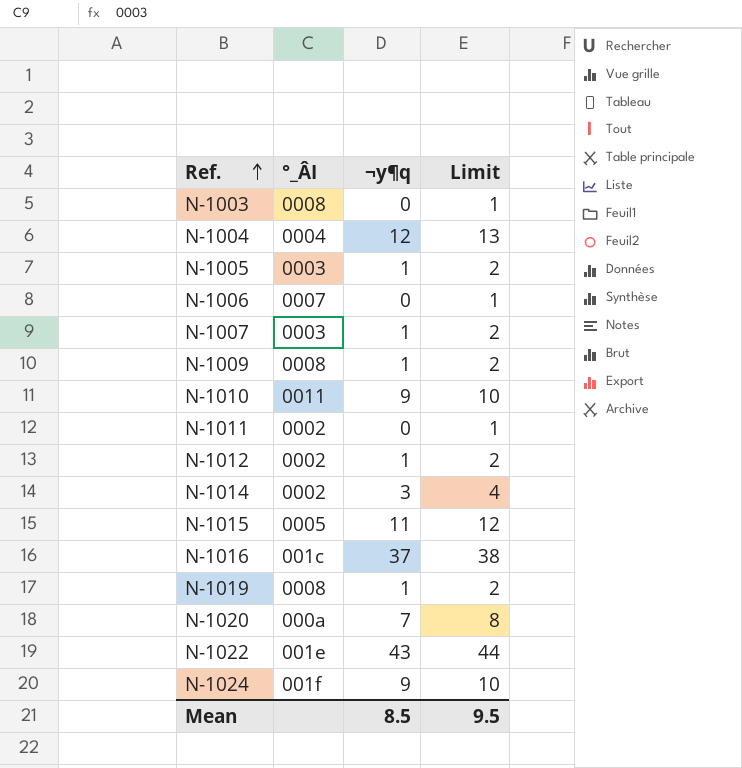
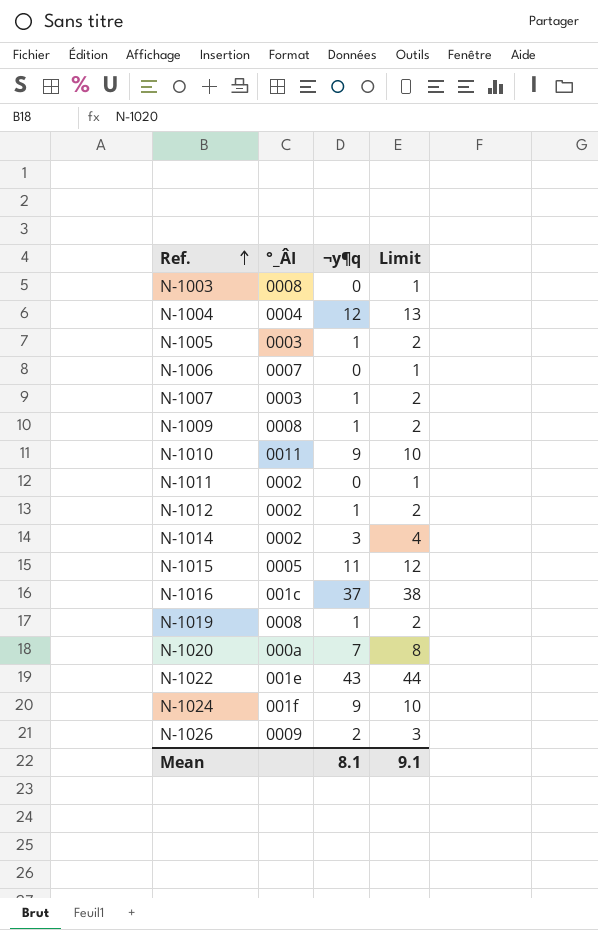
row N-1026: none -> 0009 | 2 | 3
Mean | ¬y¶q: 8.5 -> 8.1
Mean | Limit: 9.5 -> 9.1

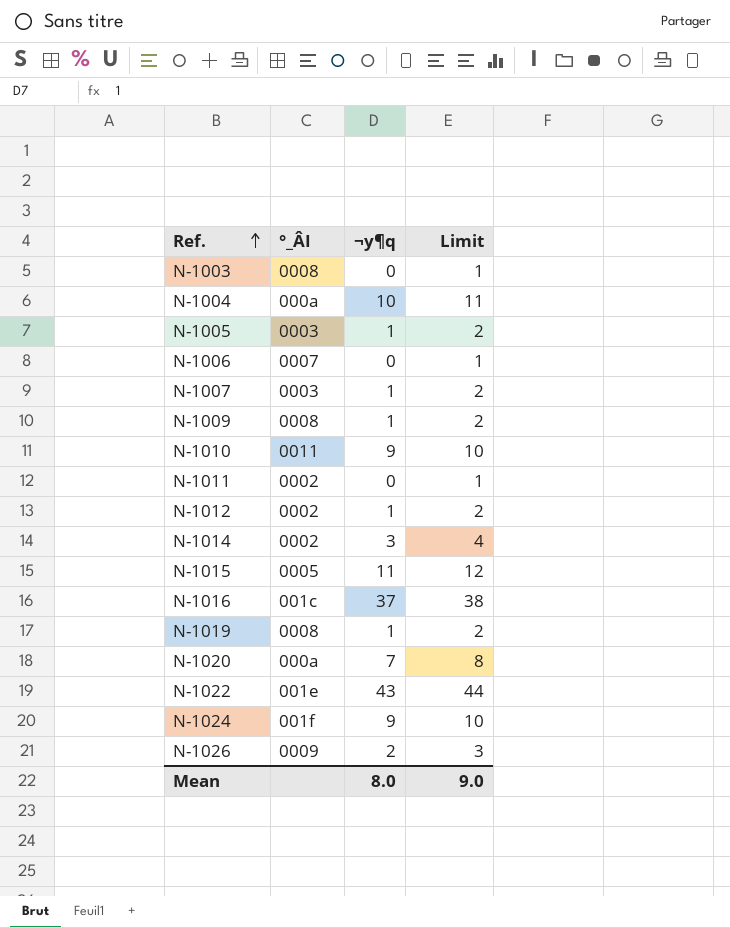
N-1004 | °_ÂI: 0004 -> 000a
N-1004 | ¬y¶q: 12 -> 10
N-1004 | Limit: 13 -> 11
Mean | ¬y¶q: 8.1 -> 8.0
Mean | Limit: 9.1 -> 9.0

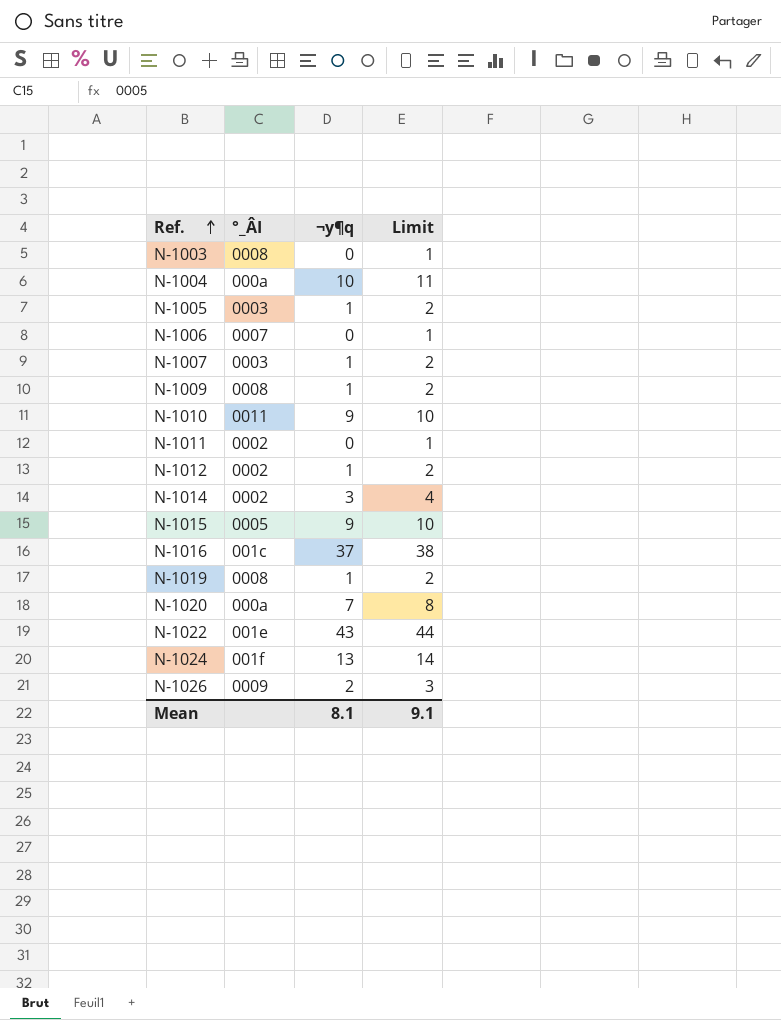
N-1015 | ¬y¶q: 11 -> 9
N-1015 | Limit: 12 -> 10
N-1024 | ¬y¶q: 9 -> 13
N-1024 | Limit: 10 -> 14
Mean | ¬y¶q: 8.0 -> 8.1
Mean | Limit: 9.0 -> 9.1

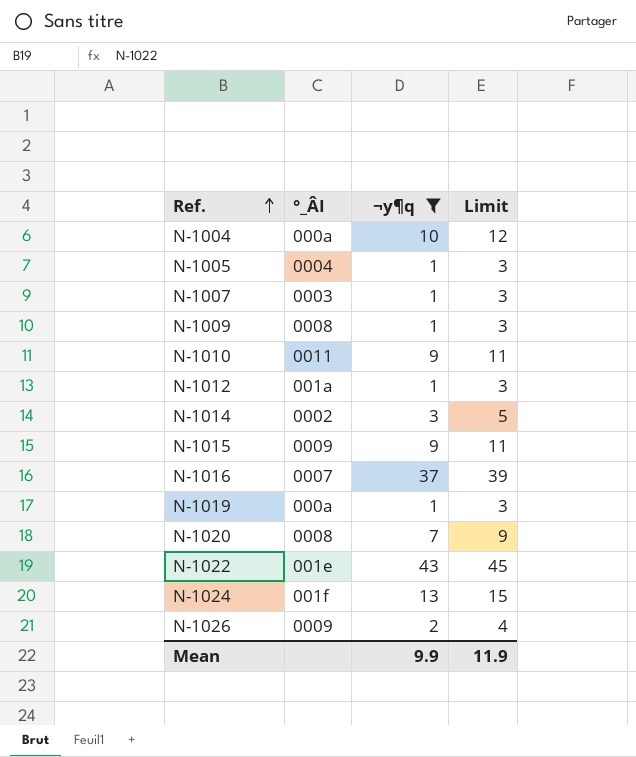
filter: none -> ¬y¶q != 0
column Limit | formula: [¬y¶q] + 1 -> [¬y¶q] + 2
N-1005 | °_ÂI: 0003 -> 0004
N-1012 | °_ÂI: 0002 -> 001a
N-1015 | °_ÂI: 0005 -> 0009
N-1016 | °_ÂI: 001c -> 0007
N-1019 | °_ÂI: 0008 -> 000a
N-1020 | °_ÂI: 000a -> 0008
Mean | ¬y¶q: 8.1 -> 9.9
Mean | Limit: 9.1 -> 11.9

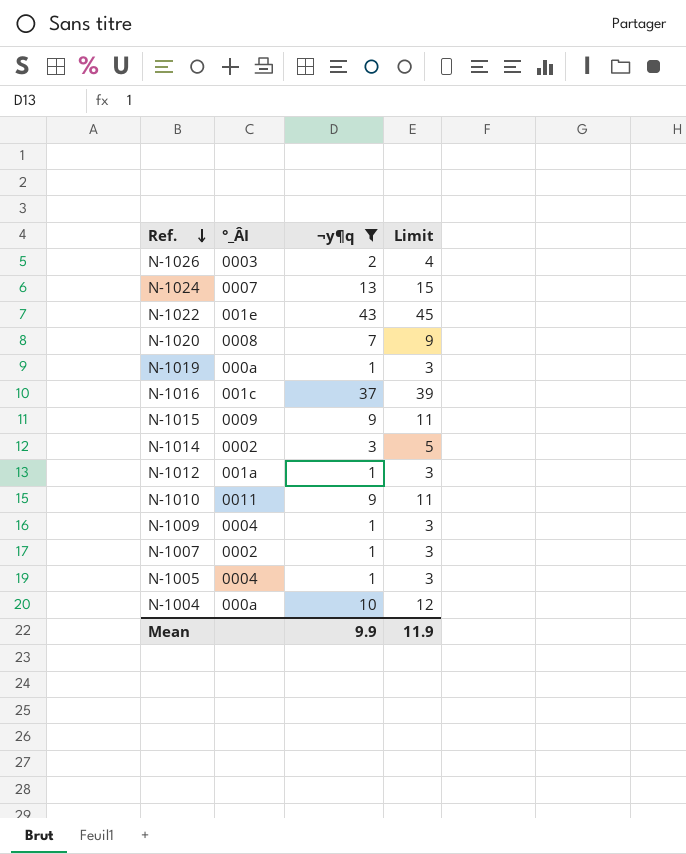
row order: Ref. ascending -> Ref. descending
N-1026 | °_ÂI: 0009 -> 0003
N-1024 | °_ÂI: 001f -> 0007
N-1016 | °_ÂI: 0007 -> 001c
N-1009 | °_ÂI: 0008 -> 0004
N-1007 | °_ÂI: 0003 -> 0002

